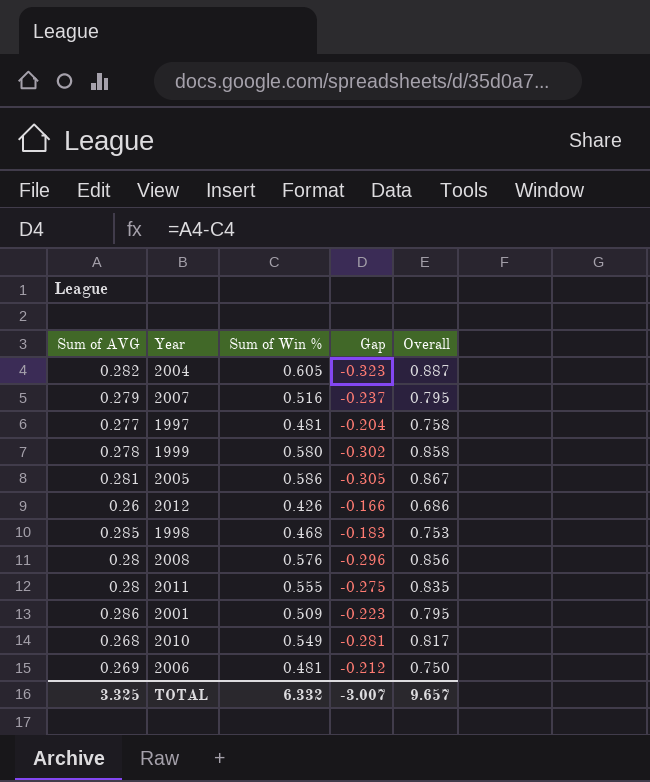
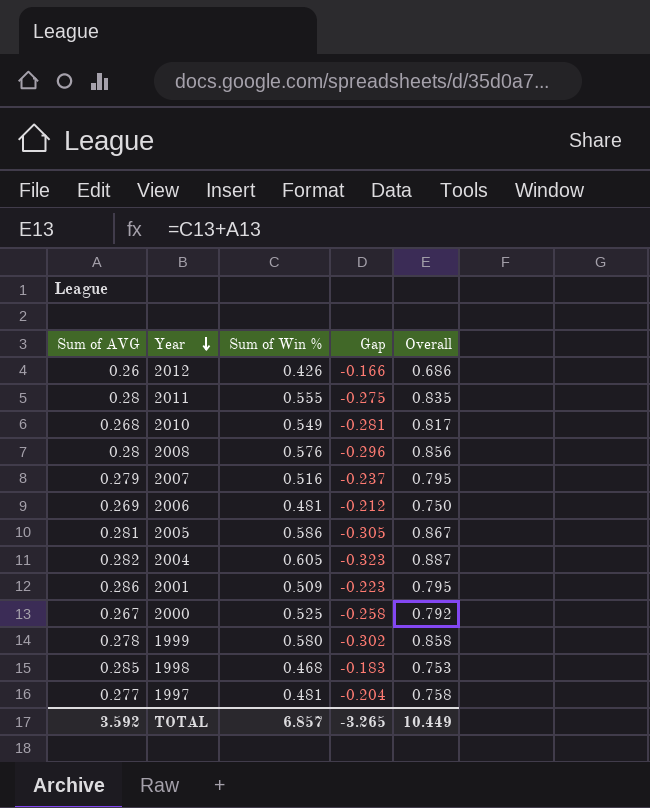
row order: none -> Year descending
row 2000: none -> 0.267 | 0.525 | -0.258 | 0.792
TOTAL | Sum of AVG: 3.325 -> 3.592
TOTAL | Sum of Win %: 6.332 -> 6.857
TOTAL | Gap: -3.007 -> -3.265
TOTAL | Overall: 9.657 -> 10.449

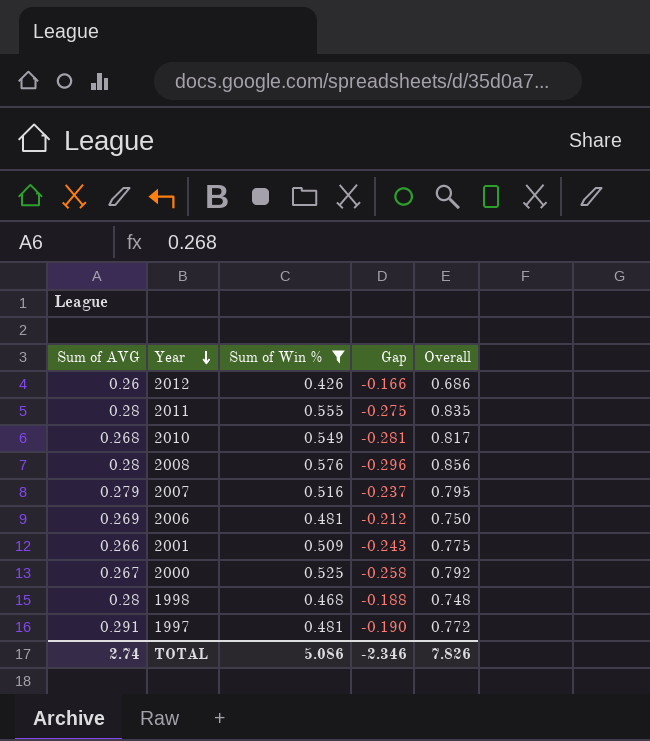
filter: none -> Sum of Win % <= 0.576
2001 | Sum of AVG: 0.286 -> 0.266
2001 | Gap: -0.223 -> -0.243
2001 | Overall: 0.795 -> 0.775
1998 | Sum of AVG: 0.285 -> 0.28
1998 | Gap: -0.183 -> -0.188
1998 | Overall: 0.753 -> 0.748
1997 | Sum of AVG: 0.277 -> 0.291
1997 | Gap: -0.204 -> -0.190
1997 | Overall: 0.758 -> 0.772
TOTAL | Sum of AVG: 3.592 -> 2.74
TOTAL | Sum of Win %: 6.857 -> 5.086
TOTAL | Gap: -3.265 -> -2.346
TOTAL | Overall: 10.449 -> 7.826

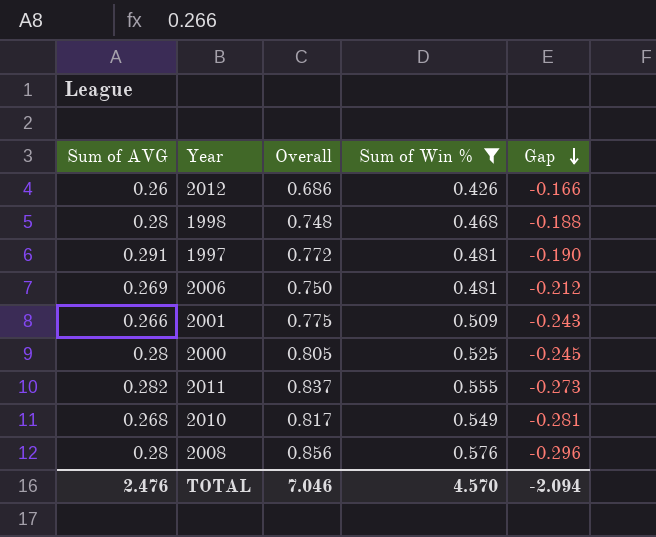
row order: Year descending -> Gap descending
column Overall | position: 5 -> 3
row 2007: 0.279 | 0.516 | -0.237 | 0.795 -> none
2000 | Sum of AVG: 0.267 -> 0.28
2000 | Overall: 0.792 -> 0.805
2000 | Gap: -0.258 -> -0.245
2011 | Sum of AVG: 0.28 -> 0.282
2011 | Overall: 0.835 -> 0.837
2011 | Gap: -0.275 -> -0.273
TOTAL | Sum of AVG: 2.74 -> 2.476
TOTAL | Overall: 7.826 -> 7.046
TOTAL | Sum of Win %: 5.086 -> 4.570
TOTAL | Gap: -2.346 -> -2.094

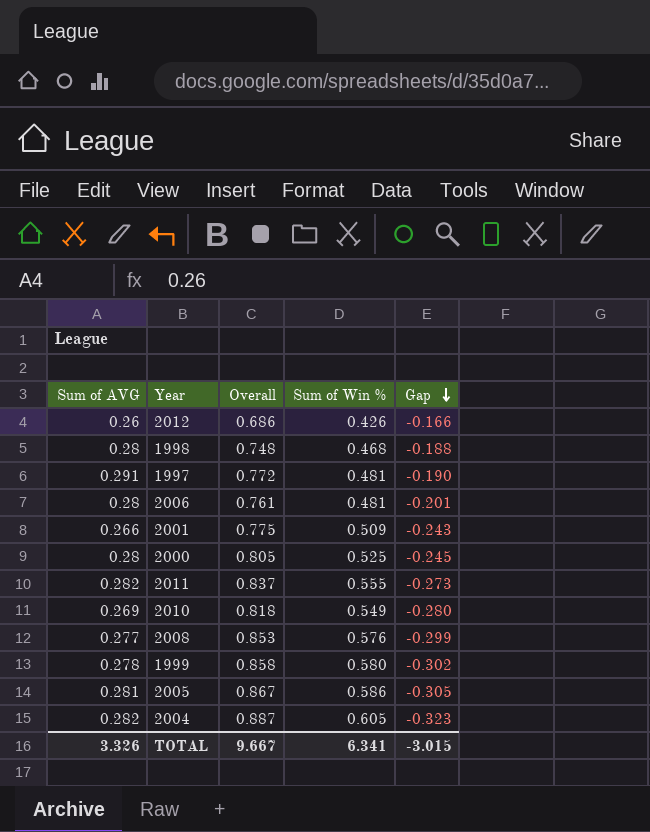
filter: Sum of Win % <= 0.576 -> none
2006 | Sum of AVG: 0.269 -> 0.28
2006 | Overall: 0.750 -> 0.761
2006 | Gap: -0.212 -> -0.201
2010 | Sum of AVG: 0.268 -> 0.269
2010 | Overall: 0.817 -> 0.818
2010 | Gap: -0.281 -> -0.280
2008 | Sum of AVG: 0.28 -> 0.277
2008 | Overall: 0.856 -> 0.853
2008 | Gap: -0.296 -> -0.299
TOTAL | Sum of AVG: 2.476 -> 3.326
TOTAL | Overall: 7.046 -> 9.667
TOTAL | Sum of Win %: 4.570 -> 6.341
TOTAL | Gap: -2.094 -> -3.015

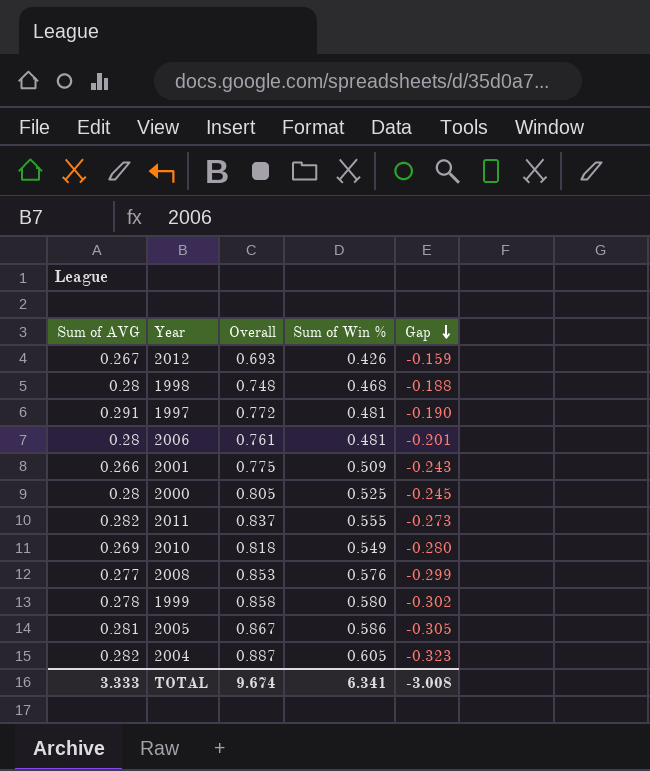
2012 | Sum of AVG: 0.26 -> 0.267
2012 | Overall: 0.686 -> 0.693
2012 | Gap: -0.166 -> -0.159
TOTAL | Sum of AVG: 3.326 -> 3.333
TOTAL | Overall: 9.667 -> 9.674
TOTAL | Gap: -3.015 -> -3.008

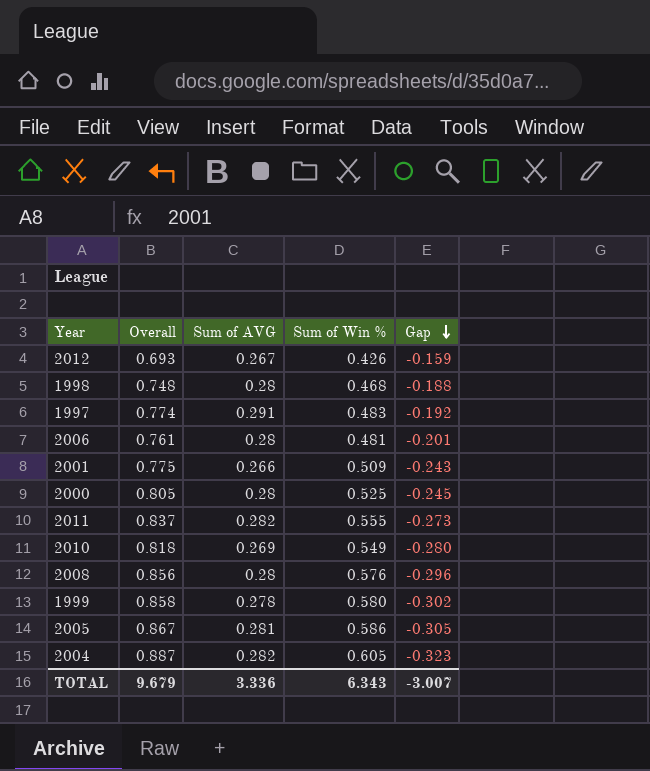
column Sum of AVG | position: 1 -> 3
1997 | Overall: 0.772 -> 0.774
1997 | Sum of Win %: 0.481 -> 0.483
1997 | Gap: -0.190 -> -0.192
2008 | Overall: 0.853 -> 0.856
2008 | Sum of AVG: 0.277 -> 0.28
2008 | Gap: -0.299 -> -0.296
TOTAL | Overall: 9.674 -> 9.679
TOTAL | Sum of AVG: 3.333 -> 3.336
TOTAL | Sum of Win %: 6.341 -> 6.343
TOTAL | Gap: -3.008 -> -3.007

